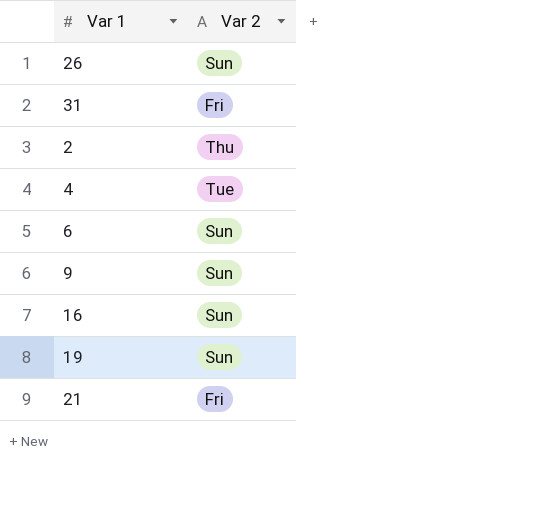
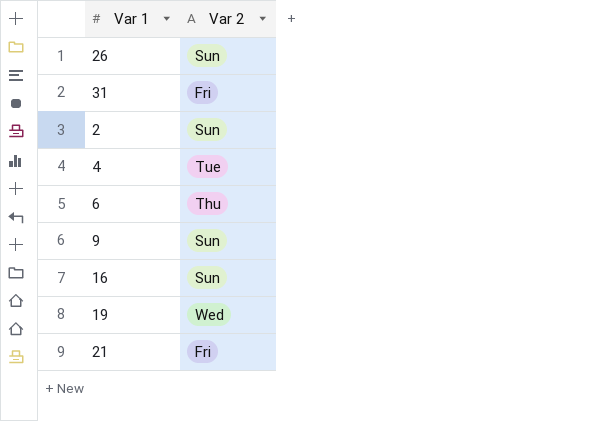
2 | Var 2: Thu -> Sun
6 | Var 2: Sun -> Thu
19 | Var 2: Sun -> Wed

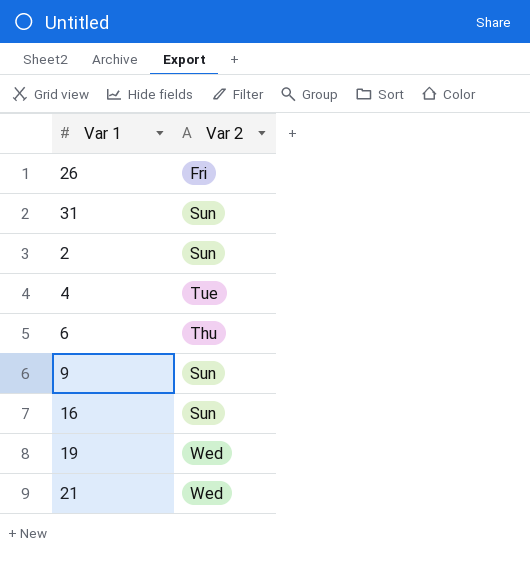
26 | Var 2: Sun -> Fri
31 | Var 2: Fri -> Sun
21 | Var 2: Fri -> Wed

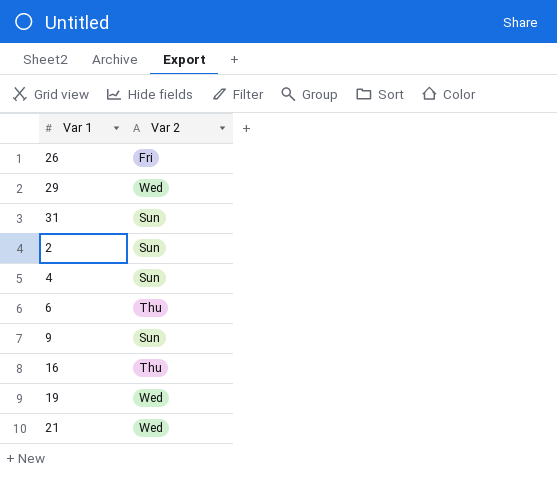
row 29: none -> Wed
4 | Var 2: Tue -> Sun
16 | Var 2: Sun -> Thu

